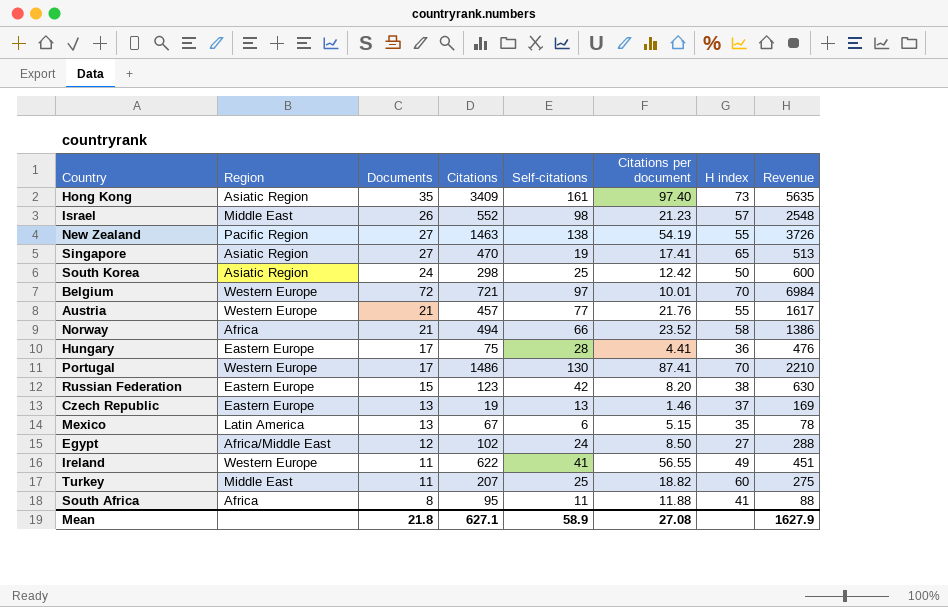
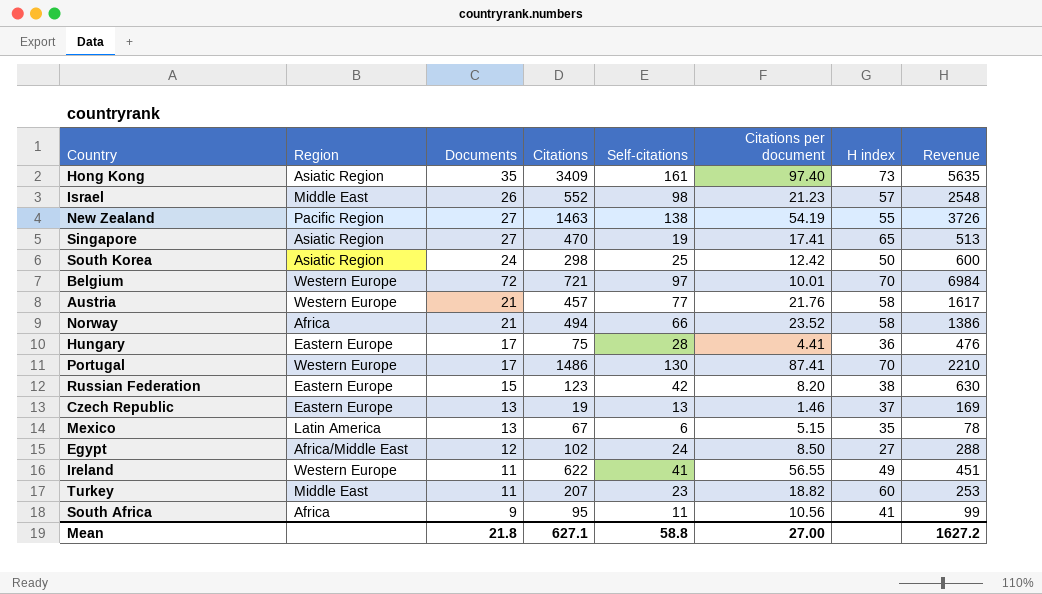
Austria | H index: 55 -> 58
Turkey | Self-citations: 25 -> 23
Turkey | Revenue: 275 -> 253
South Africa | Documents: 8 -> 9
South Africa | Citations per document: 11.88 -> 10.56
South Africa | Revenue: 88 -> 99
Mean | Self-citations: 58.9 -> 58.8
Mean | Citations per document: 27.08 -> 27.00
Mean | Revenue: 1627.9 -> 1627.2

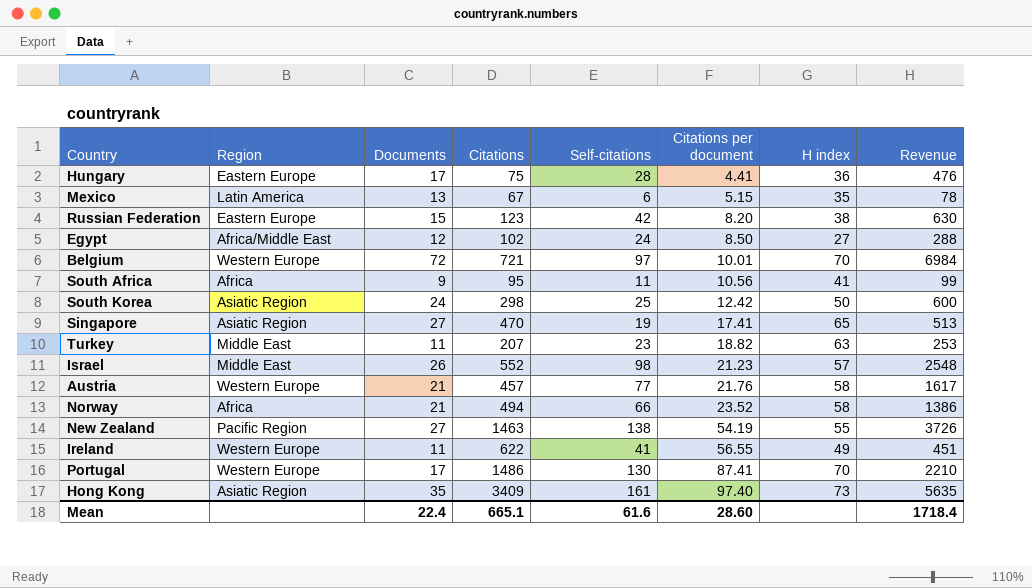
row order: none -> Citations per document ascending
row Czech Republic: Eastern Europe | 13 | 19 | 13 | 1.46 | 37 | 169 -> none
Turkey | H index: 60 -> 63
Mean | Documents: 21.8 -> 22.4
Mean | Citations: 627.1 -> 665.1
Mean | Self-citations: 58.8 -> 61.6
Mean | Citations per document: 27.00 -> 28.60
Mean | Revenue: 1627.2 -> 1718.4

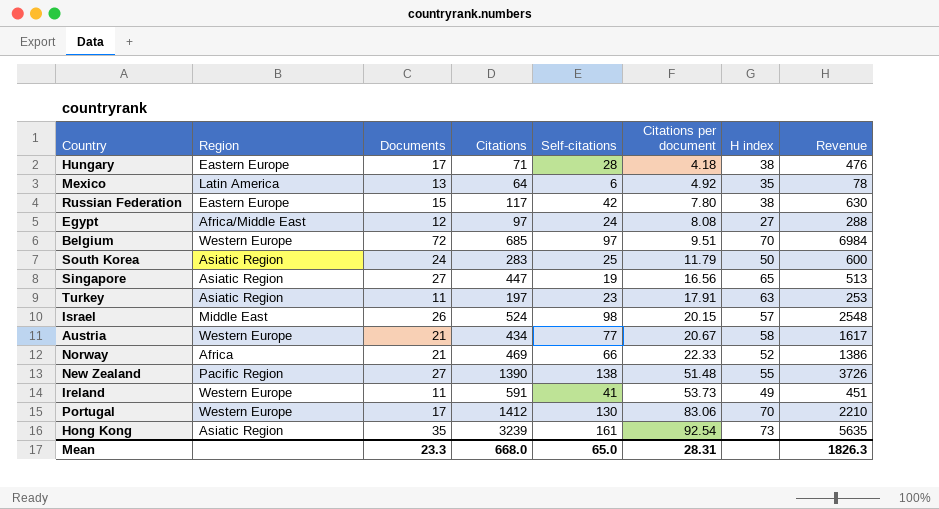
row South Africa: Africa | 9 | 95 | 11 | 10.56 | 41 | 99 -> none
Hungary | Citations: 75 -> 71
Hungary | Citations per document: 4.41 -> 4.18
Hungary | H index: 36 -> 38
Mexico | Citations: 67 -> 64
Mexico | Citations per document: 5.15 -> 4.92
Russian Federation | Citations: 123 -> 117
Russian Federation | Citations per document: 8.20 -> 7.80
Egypt | Citations: 102 -> 97
Egypt | Citations per document: 8.50 -> 8.08
Belgium | Citations: 721 -> 685
Belgium | Citations per document: 10.01 -> 9.51
South Korea | Citations: 298 -> 283
South Korea | Citations per document: 12.42 -> 11.79
Singapore | Citations: 470 -> 447
Singapore | Citations per document: 17.41 -> 16.56
Turkey | Region: Middle East -> Asiatic Region
Turkey | Citations: 207 -> 197
Turkey | Citations per document: 18.82 -> 17.91
Israel | Citations: 552 -> 524
Israel | Citations per document: 21.23 -> 20.15
Austria | Citations: 457 -> 434
Austria | Citations per document: 21.76 -> 20.67
Norway | Citations: 494 -> 469
Norway | Citations per document: 23.52 -> 22.33
Norway | H index: 58 -> 52
New Zealand | Citations: 1463 -> 1390
New Zealand | Citations per document: 54.19 -> 51.48
Ireland | Citations: 622 -> 591
Ireland | Citations per document: 56.55 -> 53.73
Portugal | Citations: 1486 -> 1412
Portugal | Citations per document: 87.41 -> 83.06
Hong Kong | Citations: 3409 -> 3239
Hong Kong | Citations per document: 97.40 -> 92.54
Mean | Documents: 22.4 -> 23.3
Mean | Citations: 665.1 -> 668.0
Mean | Self-citations: 61.6 -> 65.0
Mean | Citations per document: 28.60 -> 28.31
Mean | Revenue: 1718.4 -> 1826.3

